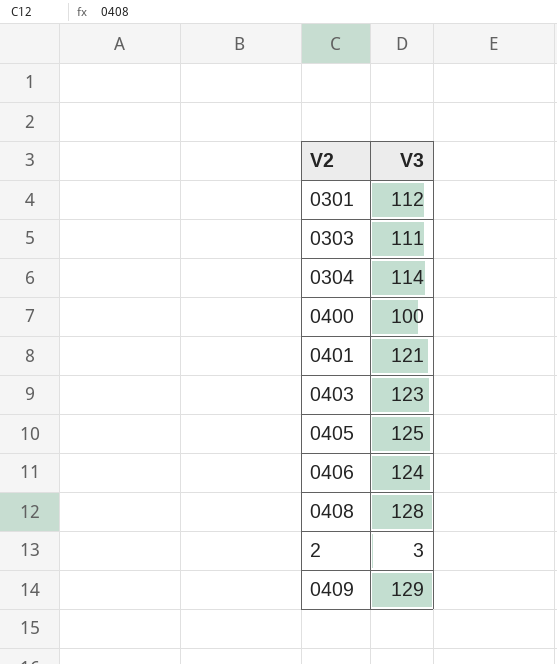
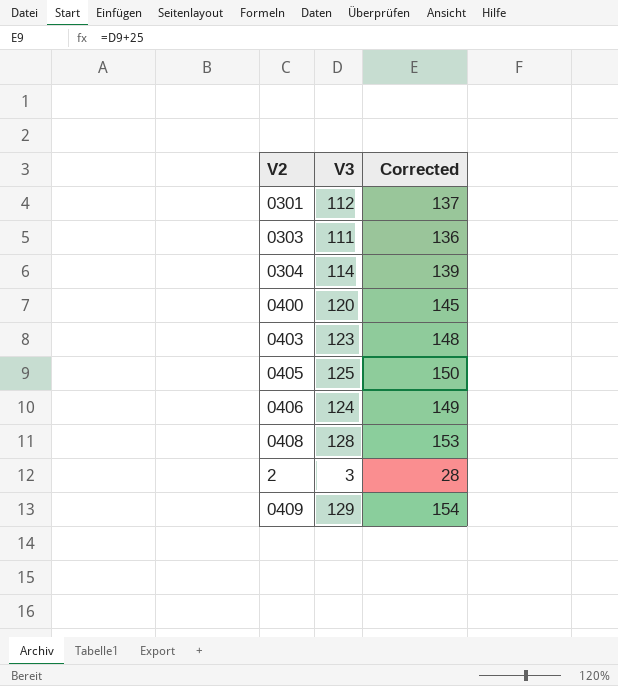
column Corrected | formula: none -> [V3] + 25
row 0401: 121 -> none
0400 | V3: 100 -> 120

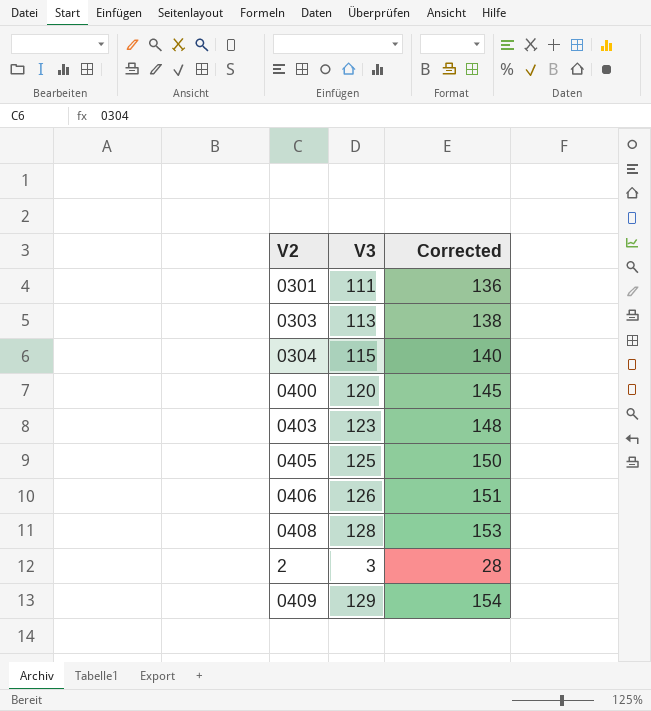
0301 | V3: 112 -> 111
0301 | Corrected: 137 -> 136
0303 | V3: 111 -> 113
0303 | Corrected: 136 -> 138
0304 | V3: 114 -> 115
0304 | Corrected: 139 -> 140
0406 | V3: 124 -> 126
0406 | Corrected: 149 -> 151

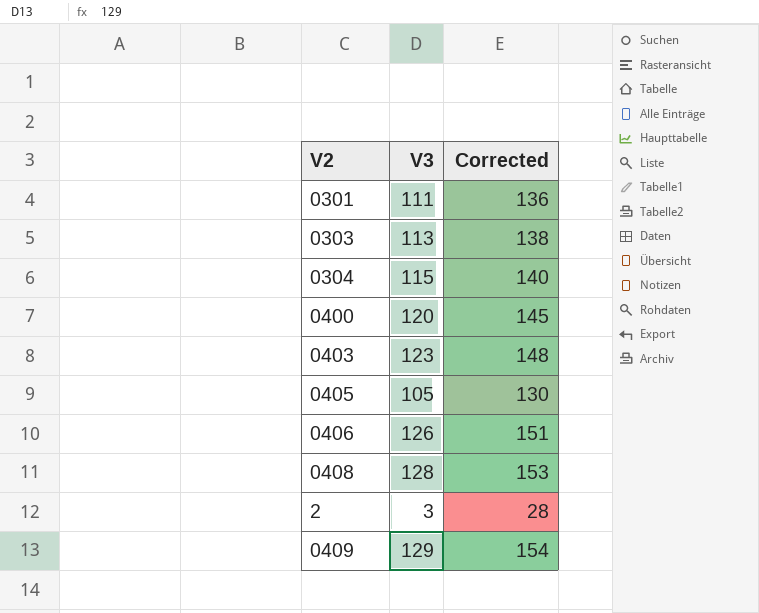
0405 | V3: 125 -> 105
0405 | Corrected: 150 -> 130

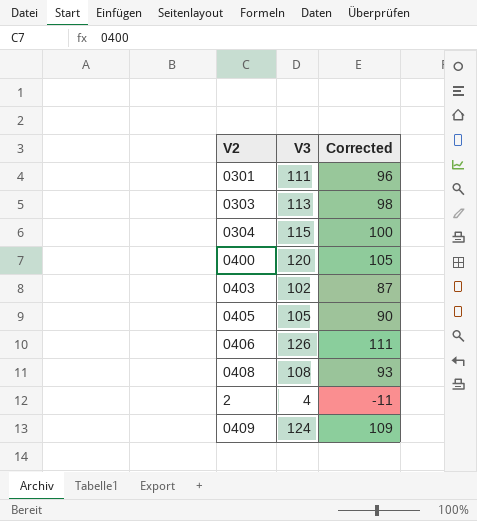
column Corrected | formula: [V3] + 25 -> [V3] - 15
0403 | V3: 123 -> 102
0408 | V3: 128 -> 108
2 | V3: 3 -> 4
0409 | V3: 129 -> 124

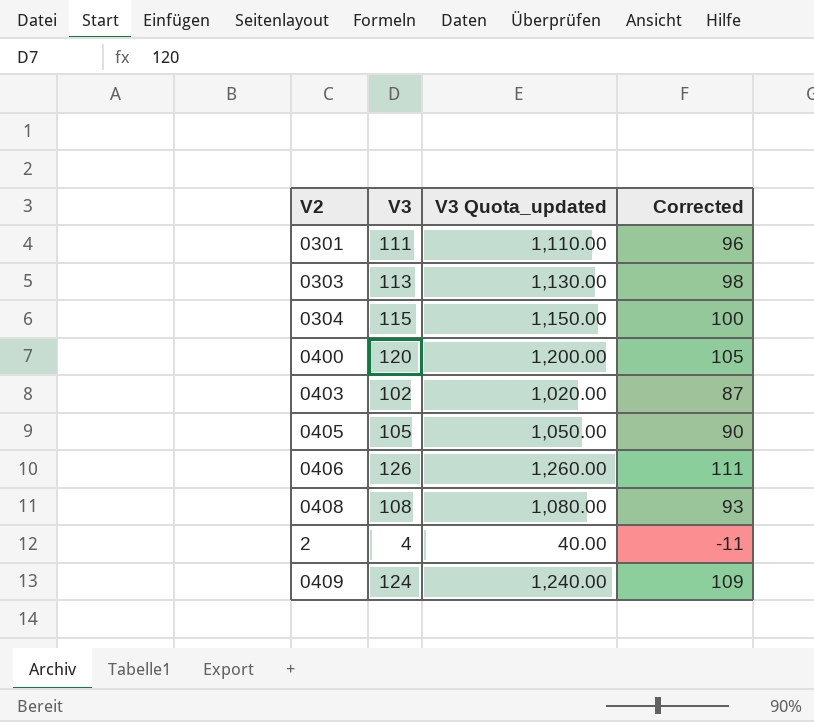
column V3 Quota_updated | formula: none -> [V3] * 10

